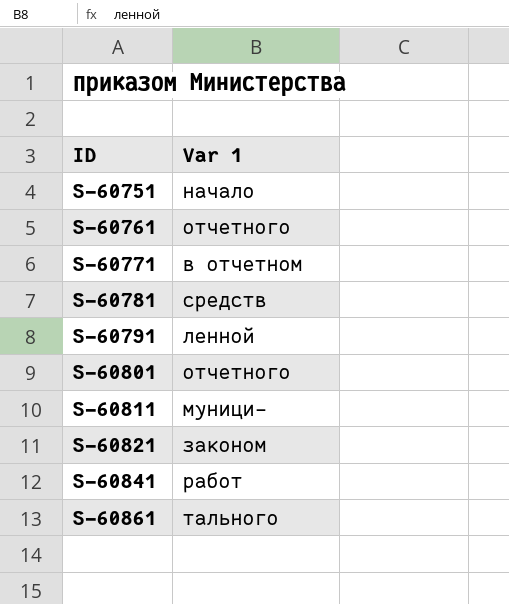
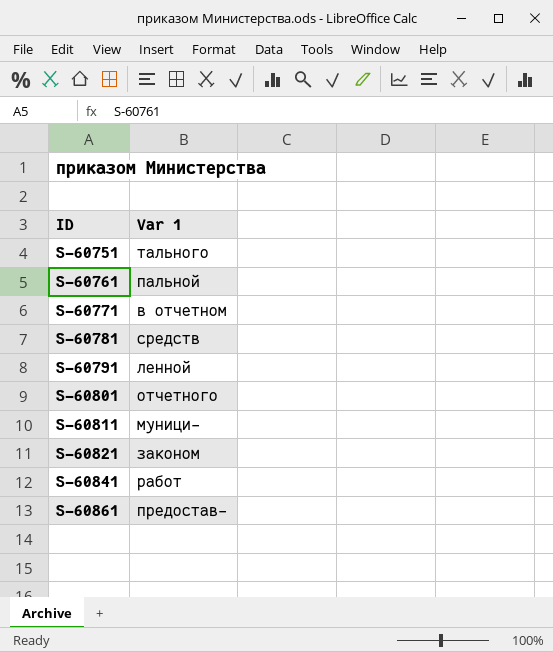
S-60751 | Var 1: начало -> тального
S-60761 | Var 1: отчетного -> пальной
S-60861 | Var 1: тального -> предостав-

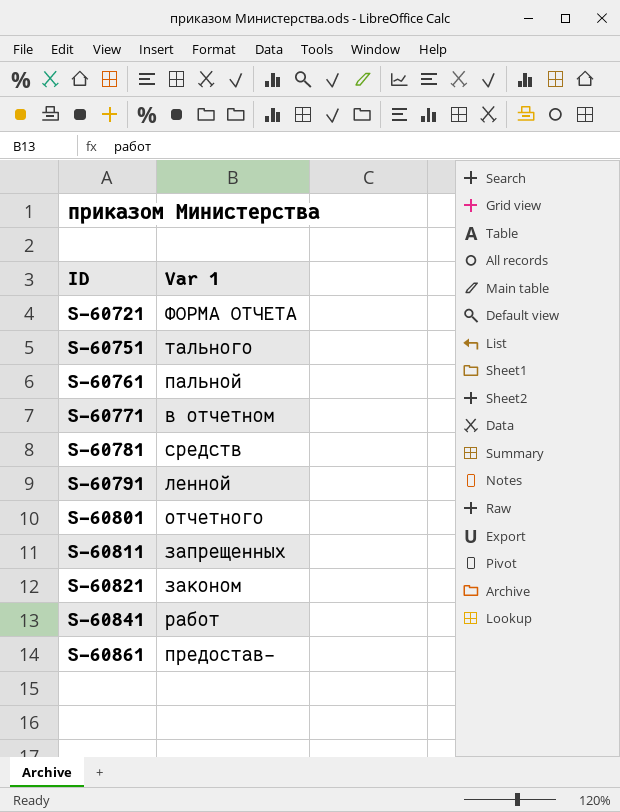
row S-60721: none -> ФОРМА ОТЧЕТА
S-60811 | Var 1: муници- -> запрещенных

